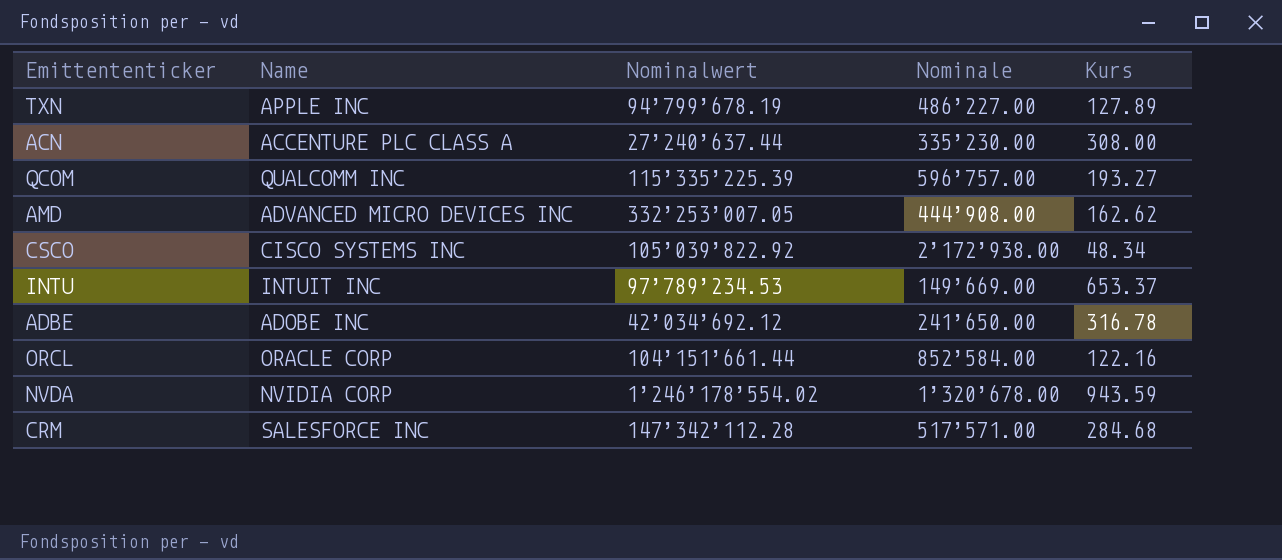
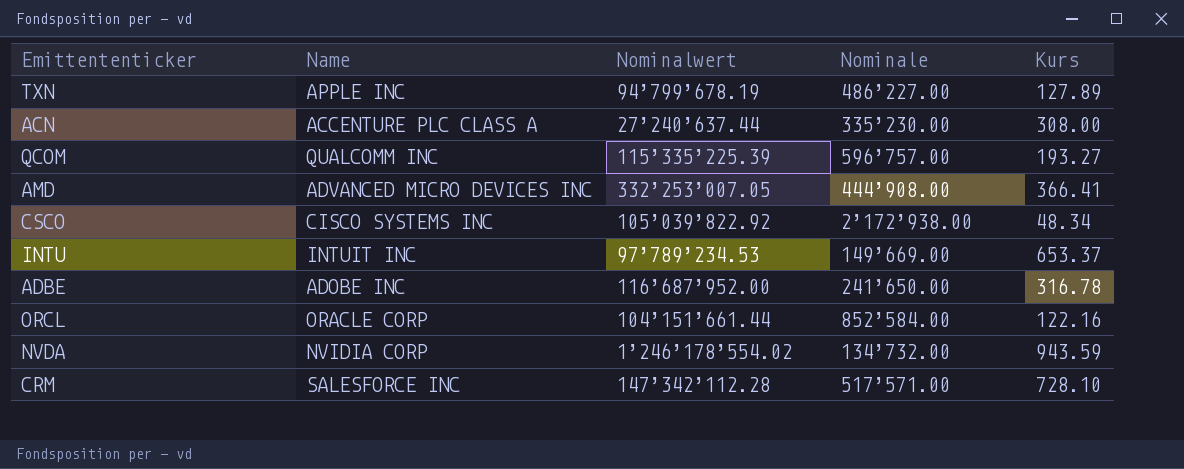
AMD | Kurs: 162.62 -> 366.41
ADBE | Nominalwert: 42’034’692.12 -> 116’687’952.00
NVDA | Nominale: 1’320’678.00 -> 134’732.00
CRM | Kurs: 284.68 -> 728.10

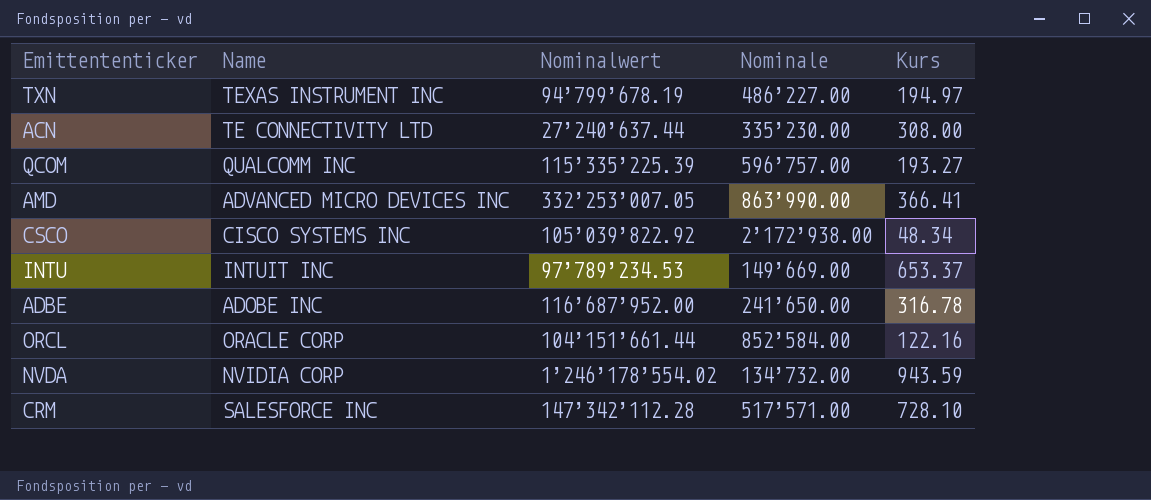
TXN | Name: APPLE INC -> TEXAS INSTRUMENT INC
TXN | Kurs: 127.89 -> 194.97
ACN | Name: ACCENTURE PLC CLASS A -> TE CONNECTIVITY LTD
AMD | Nominale: 444’908.00 -> 863’990.00

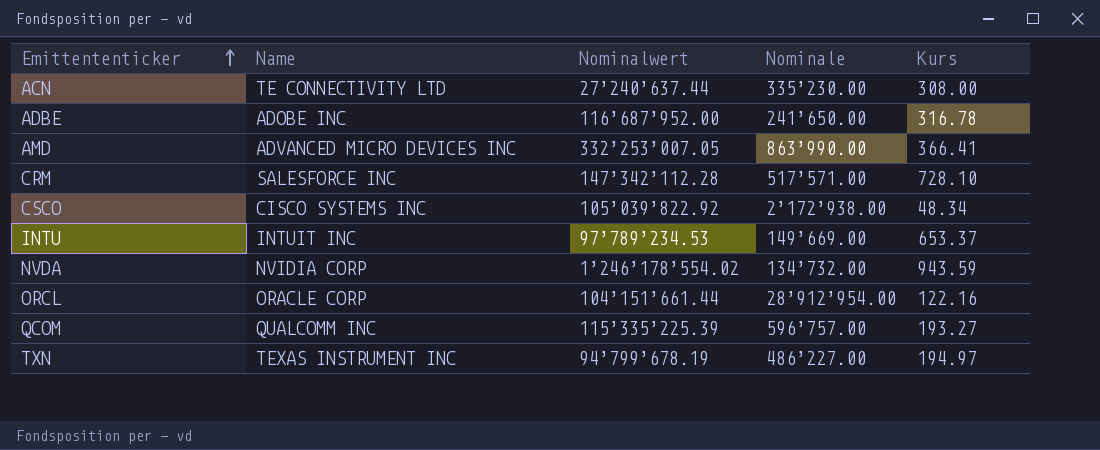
row order: none -> Emittententicker ascending
ORCL | Nominale: 852’584.00 -> 28’912’954.00

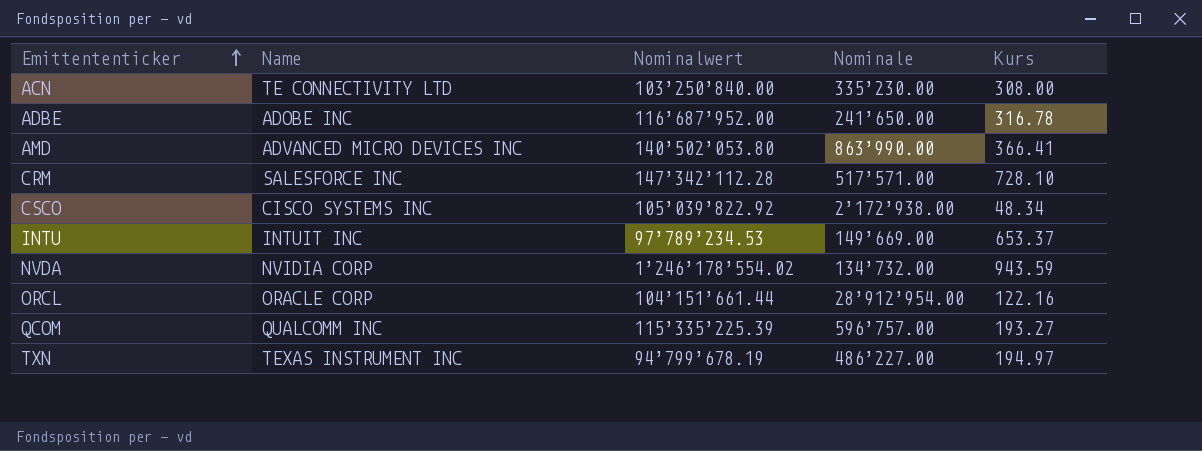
ACN | Nominalwert: 27’240’637.44 -> 103’250’840.00
AMD | Nominalwert: 332’253’007.05 -> 140’502’053.80

